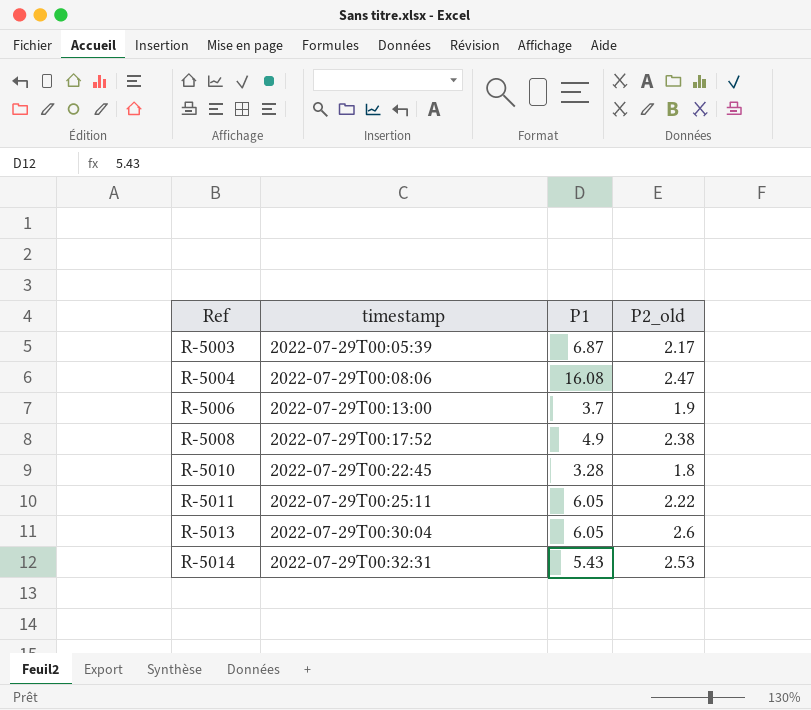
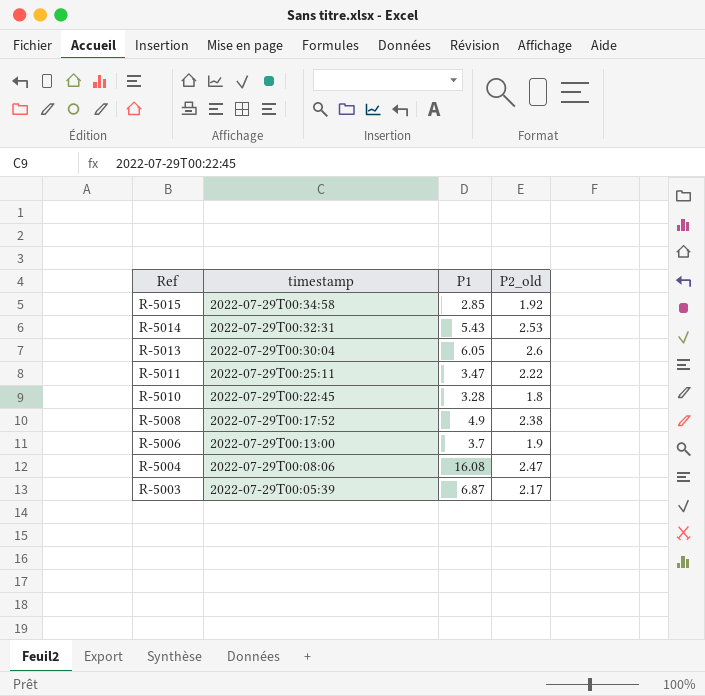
row order: Ref ascending -> Ref descending
row R-5015: none -> 2022-07-29T00:34:58 | 2.85 | 1.92
R-5011 | P1: 6.05 -> 3.47

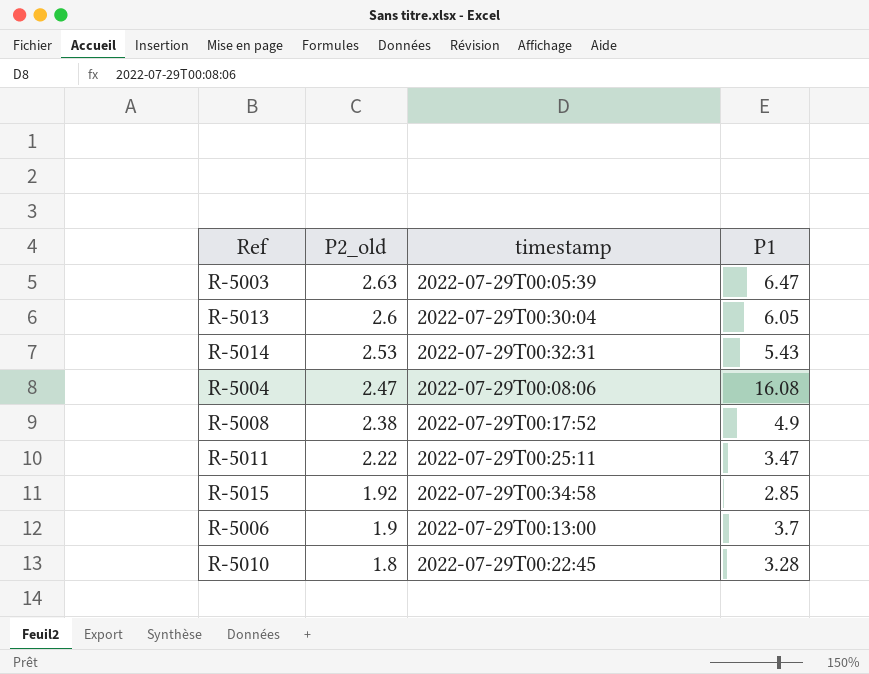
row order: Ref descending -> P2_old descending
column P2_old | position: 4 -> 2
R-5003 | P2_old: 2.17 -> 2.63
R-5003 | P1: 6.87 -> 6.47

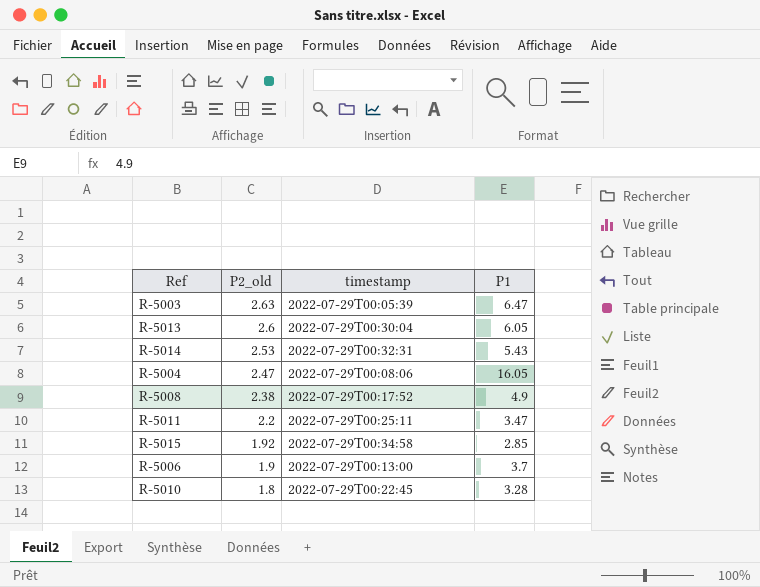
R-5004 | P1: 16.08 -> 16.05
R-5011 | P2_old: 2.22 -> 2.2

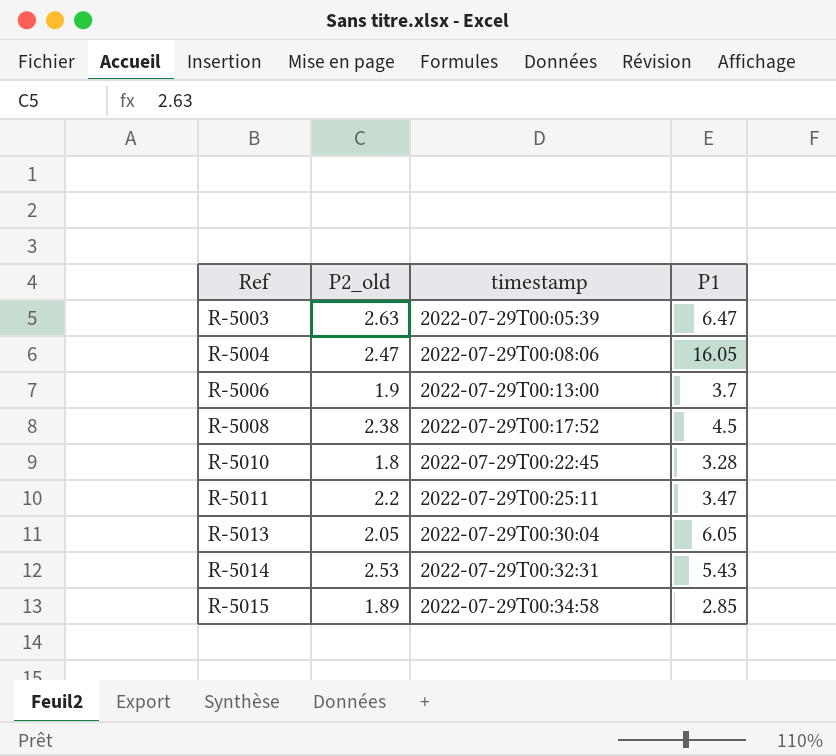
row order: P2_old descending -> Ref ascending
R-5008 | P1: 4.9 -> 4.5
R-5013 | P2_old: 2.6 -> 2.05
R-5015 | P2_old: 1.92 -> 1.89

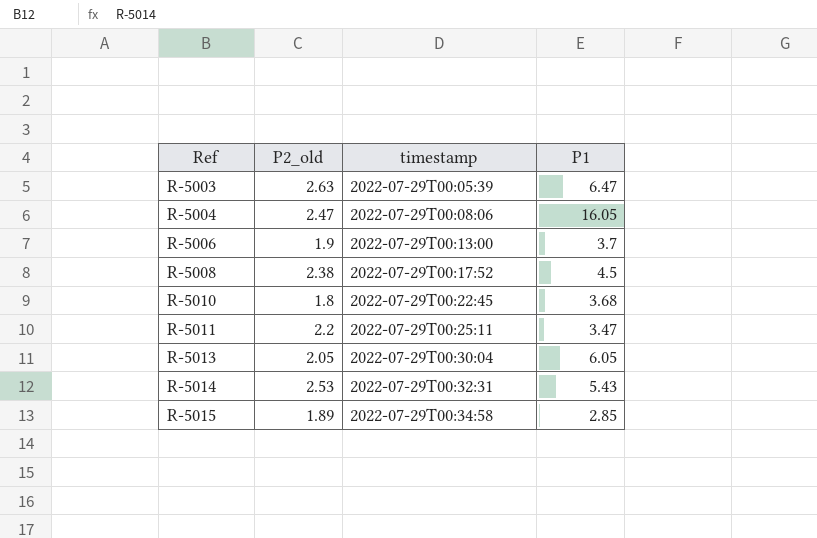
R-5010 | P1: 3.28 -> 3.68

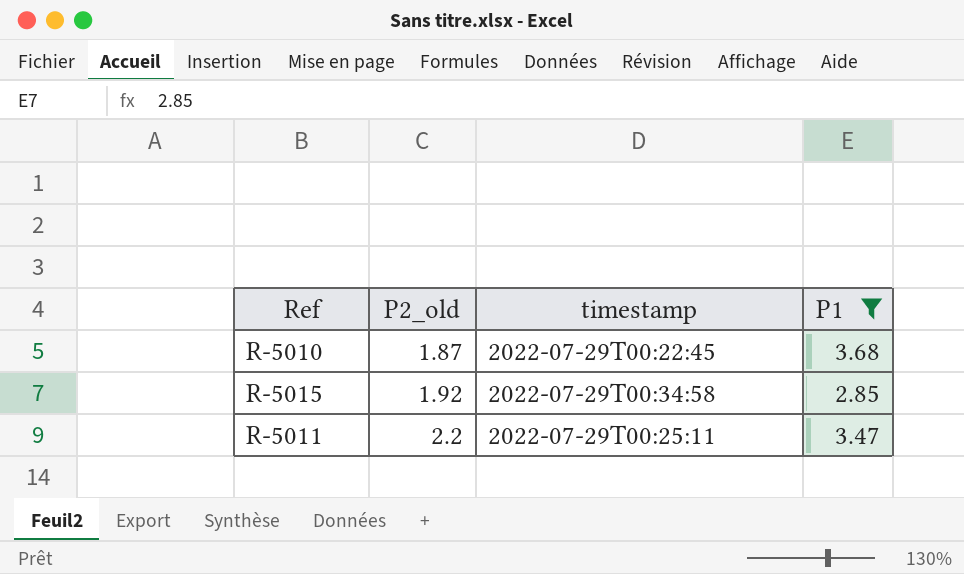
filter: none -> P1 <= 3.68
row order: Ref ascending -> P2_old ascending
R-5010 | P2_old: 1.8 -> 1.87
R-5015 | P2_old: 1.89 -> 1.92

